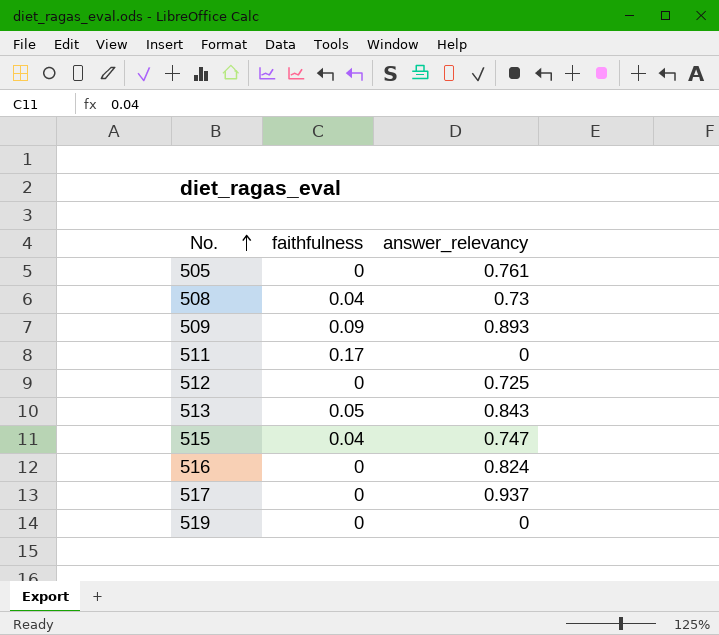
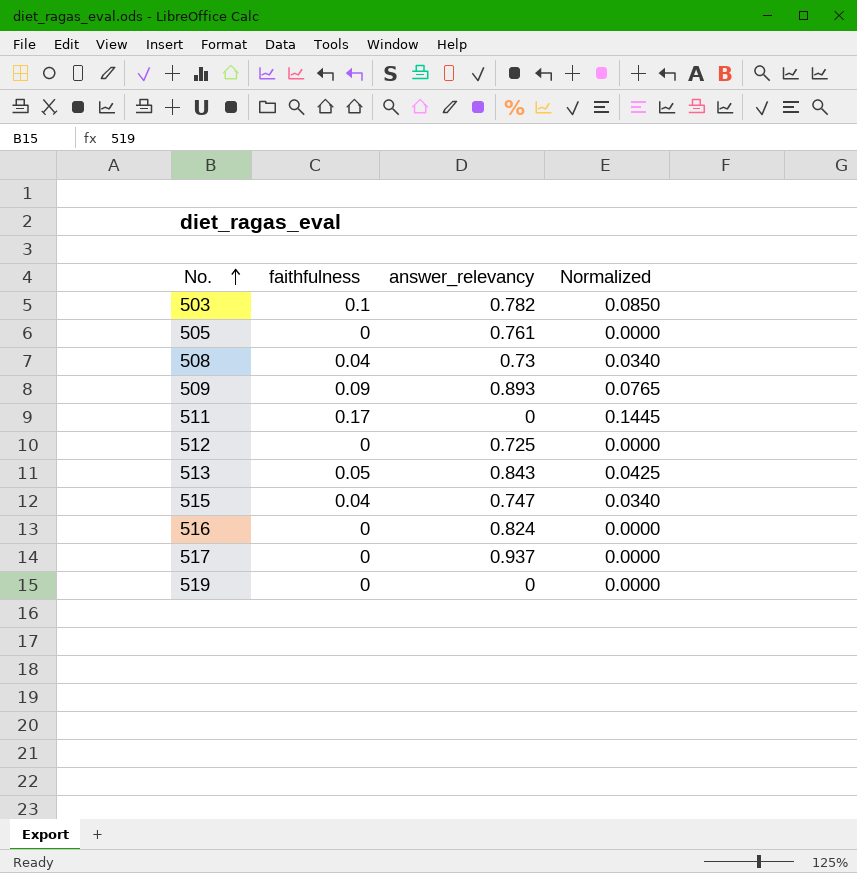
column Normalized | formula: none -> [faithfulness] * 0.85
row 503: none -> 0.1 | 0.782 | 0.0850

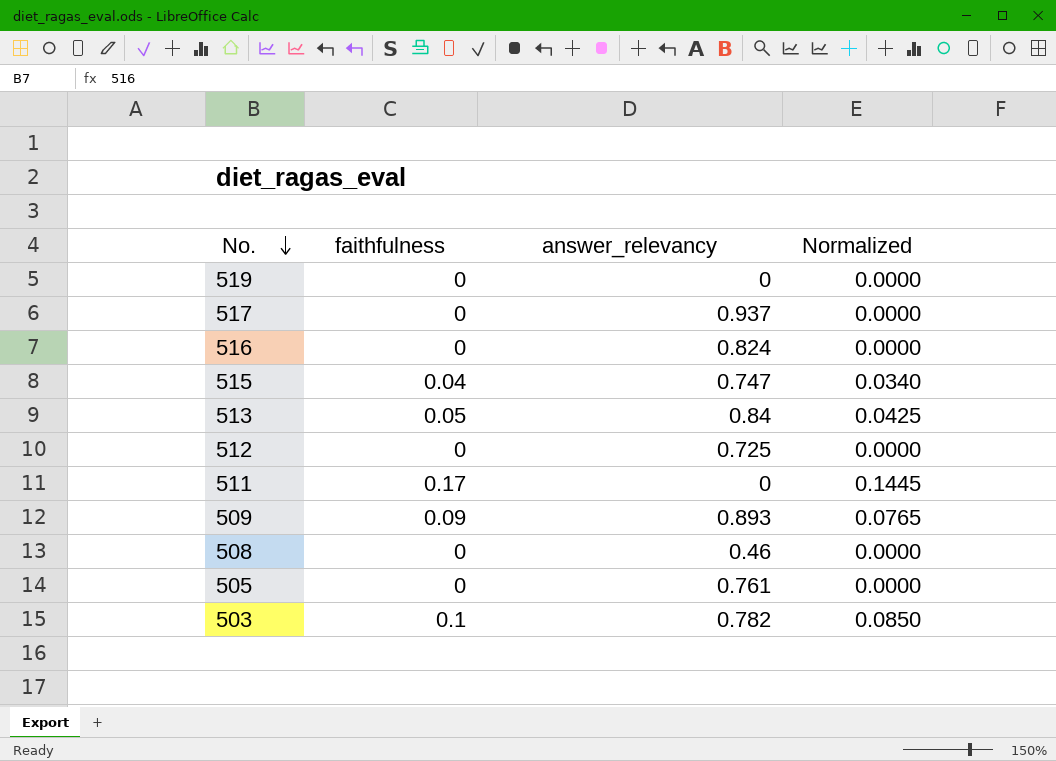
row order: No. ascending -> No. descending
513 | answer_relevancy: 0.843 -> 0.84
508 | faithfulness: 0.04 -> 0
508 | answer_relevancy: 0.73 -> 0.46
508 | Normalized: 0.0340 -> 0.0000

